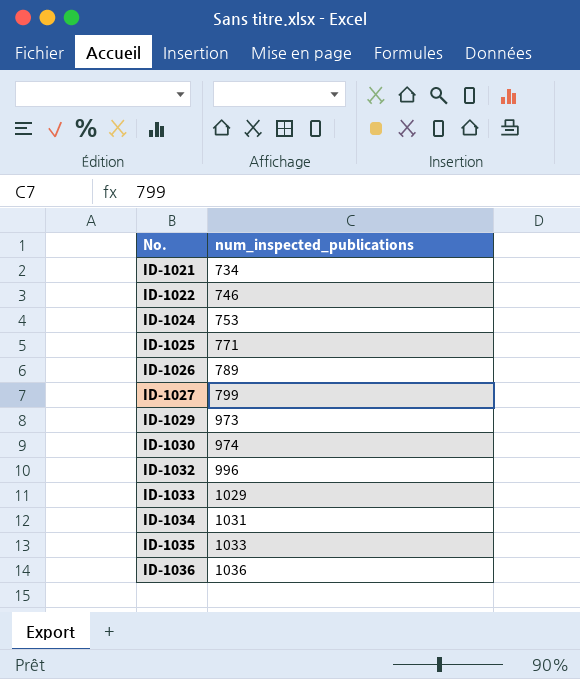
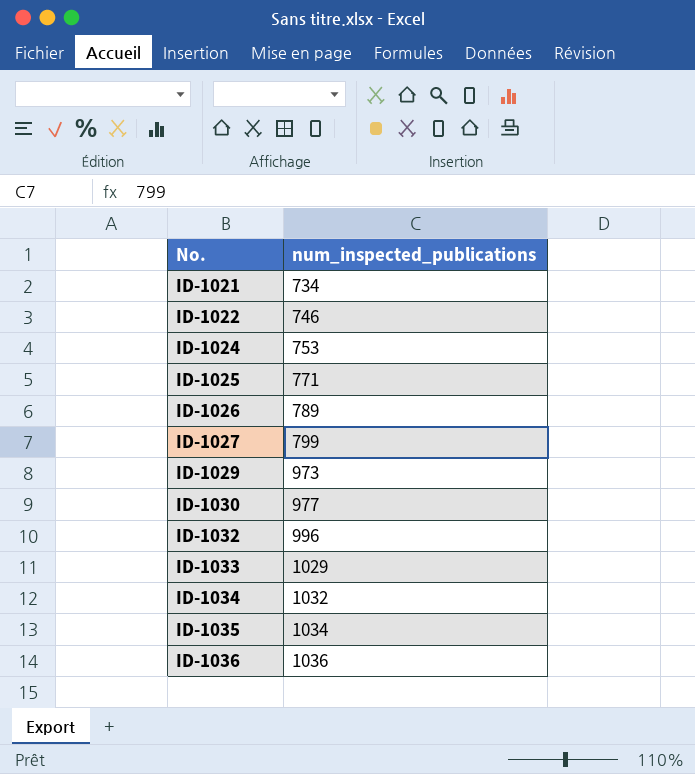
ID-1030 | num_inspected_publications: 974 -> 977
ID-1034 | num_inspected_publications: 1031 -> 1032
ID-1035 | num_inspected_publications: 1033 -> 1034

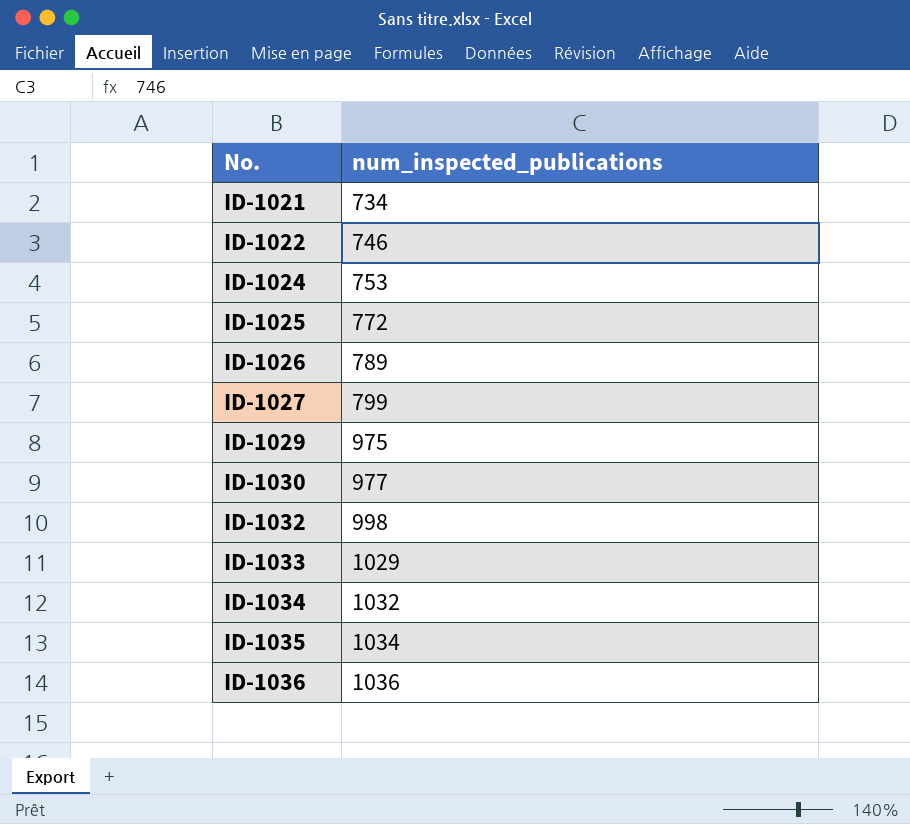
ID-1025 | num_inspected_publications: 771 -> 772
ID-1029 | num_inspected_publications: 973 -> 975
ID-1032 | num_inspected_publications: 996 -> 998

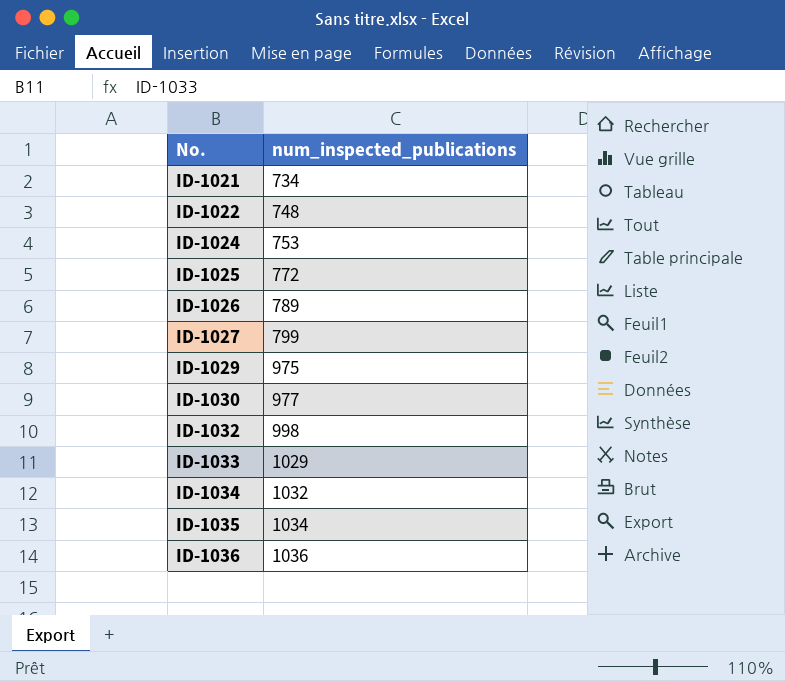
ID-1022 | num_inspected_publications: 746 -> 748

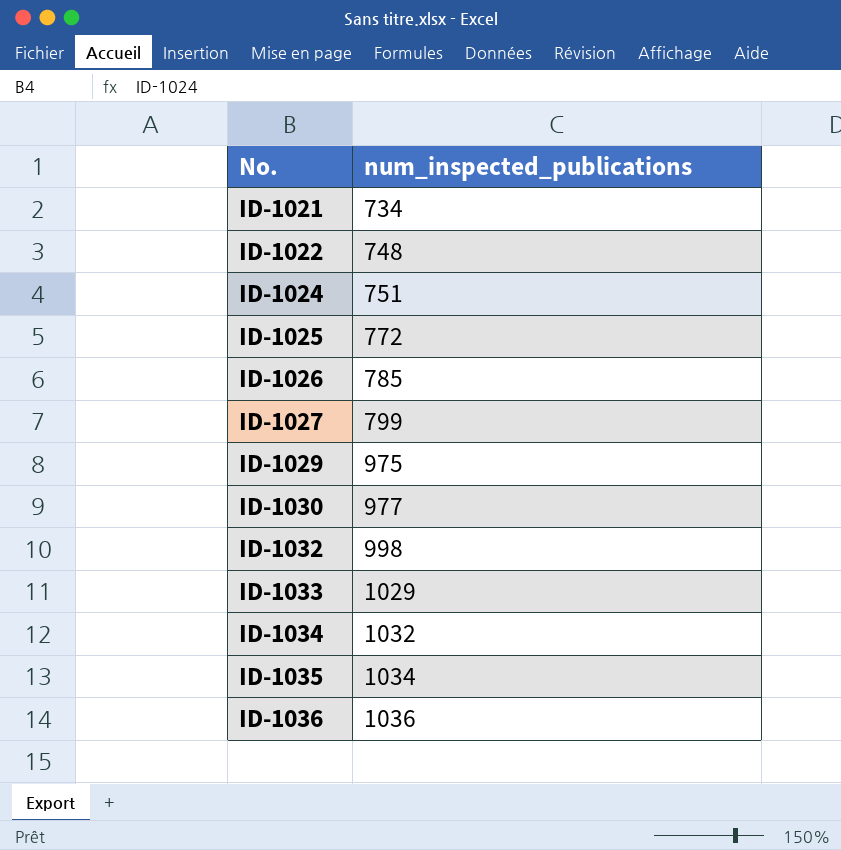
ID-1024 | num_inspected_publications: 753 -> 751
ID-1026 | num_inspected_publications: 789 -> 785

